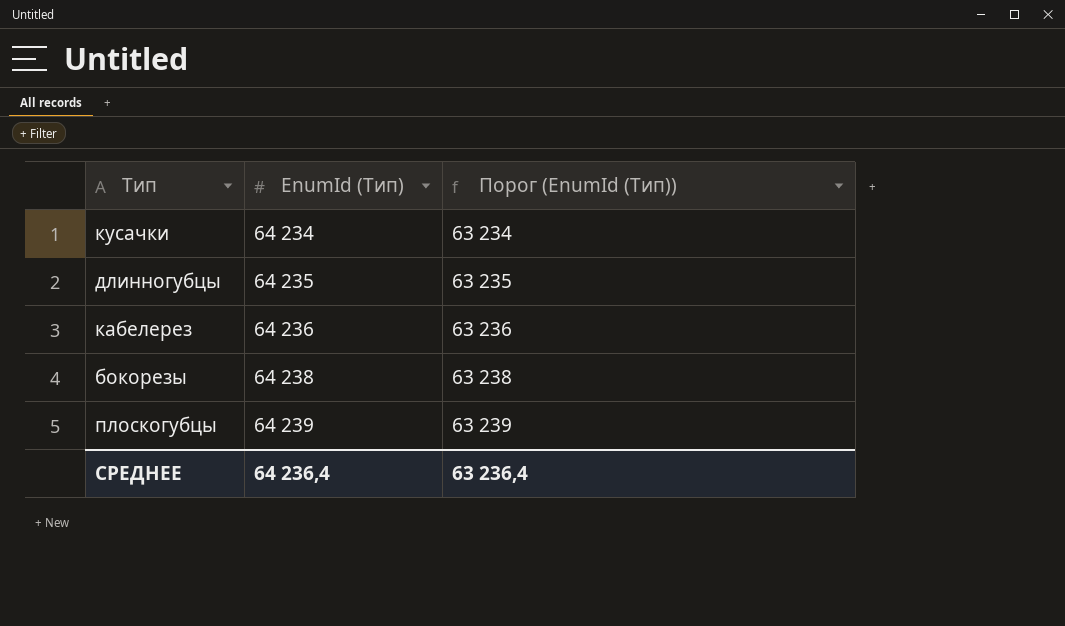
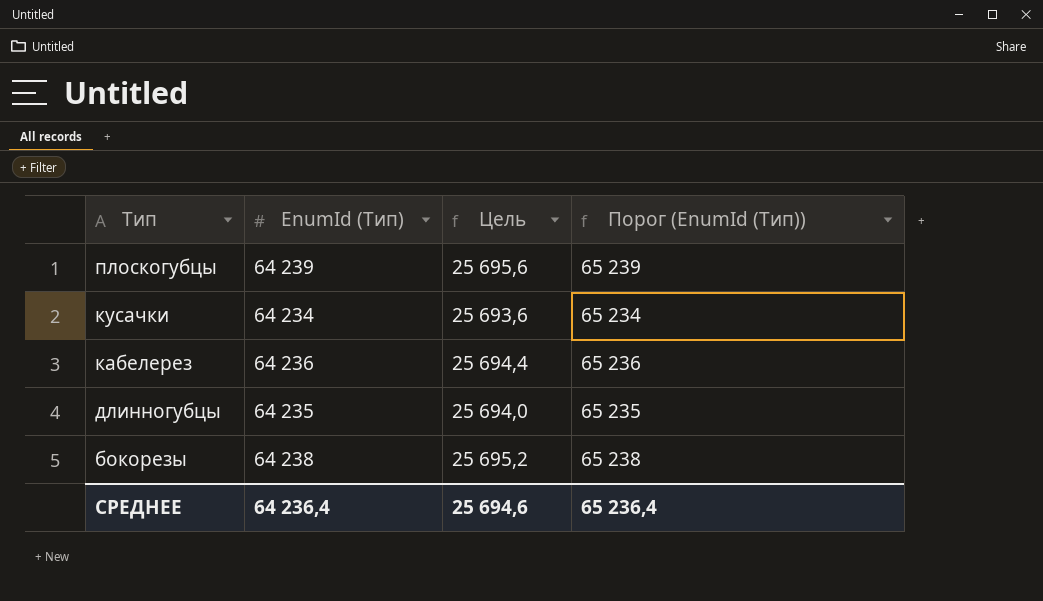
row order: EnumId (Тип) ascending -> Тип descending
column Цель | formula: none -> [EnumId (Тип)] * 0,4
column Порог (EnumId (Тип)) | formula: [EnumId (Тип)] - 1000 -> [EnumId (Тип)] + 1000
СРЕДНЕЕ | Порог (EnumId (Тип)): 63 236,4 -> 65 236,4

